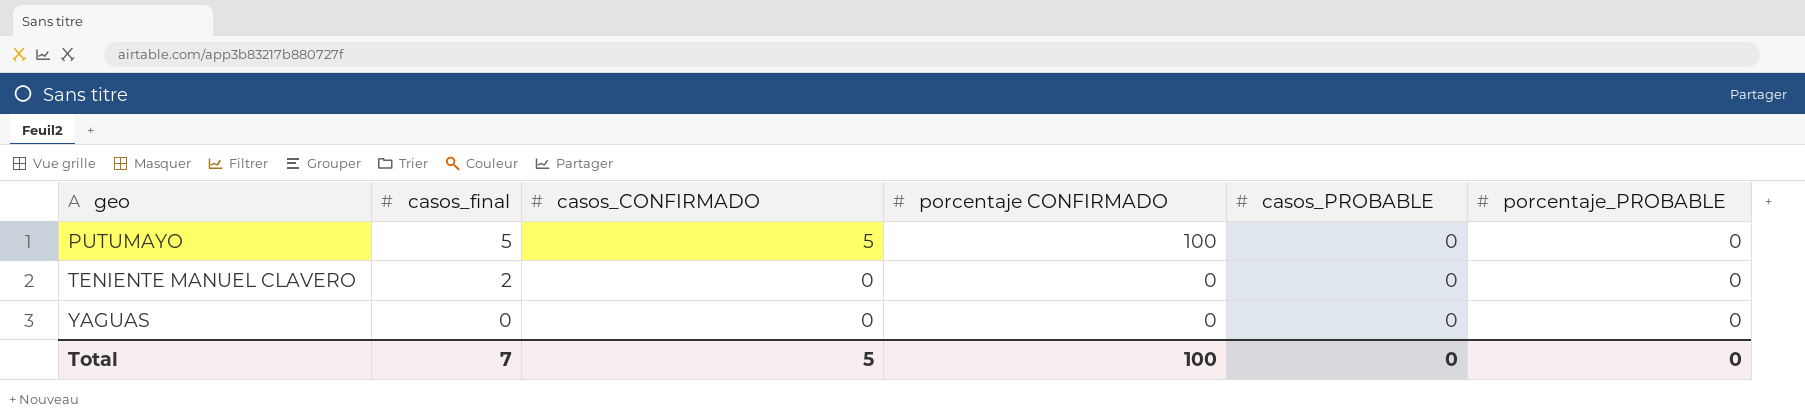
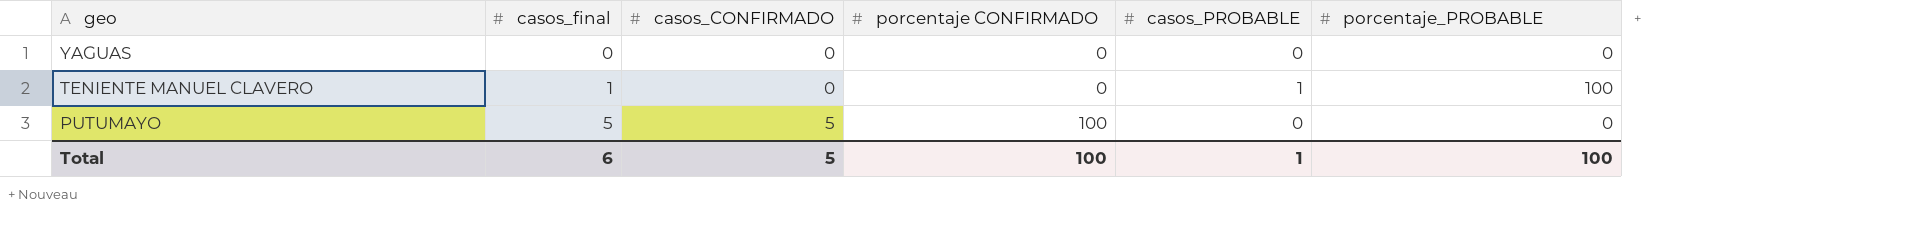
row order: geo ascending -> geo descending
TENIENTE MANUEL CLAVERO | casos_final: 2 -> 1
TENIENTE MANUEL CLAVERO | casos_PROBABLE: 0 -> 1
TENIENTE MANUEL CLAVERO | porcentaje_PROBABLE: 0 -> 100
Total | casos_final: 7 -> 6
Total | casos_PROBABLE: 0 -> 1
Total | porcentaje_PROBABLE: 0 -> 100

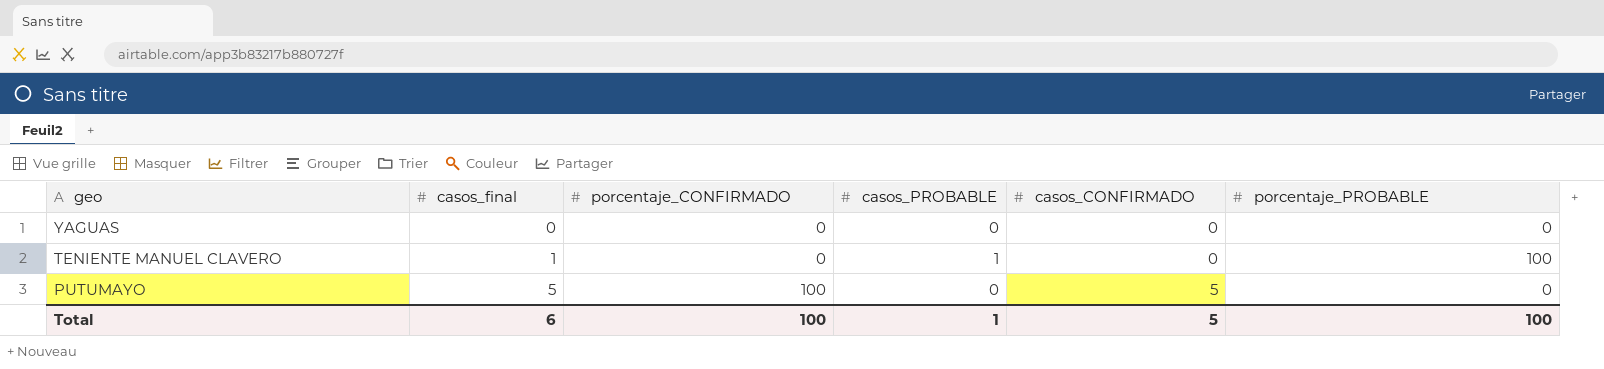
column name: porcentaje CONFIRMADO -> porcentaje_CONFIRMADO
column casos_CONFIRMADO | position: 3 -> 5

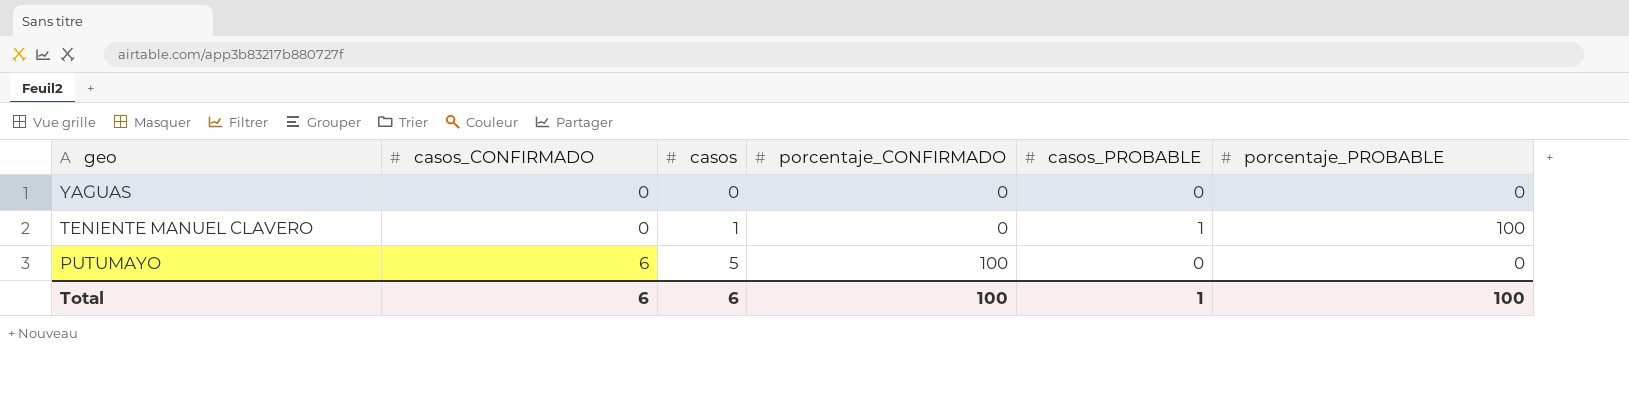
column casos_CONFIRMADO | position: 5 -> 2
column name: casos_final -> casos
PUTUMAYO | casos_CONFIRMADO: 5 -> 6
Total | casos_CONFIRMADO: 5 -> 6

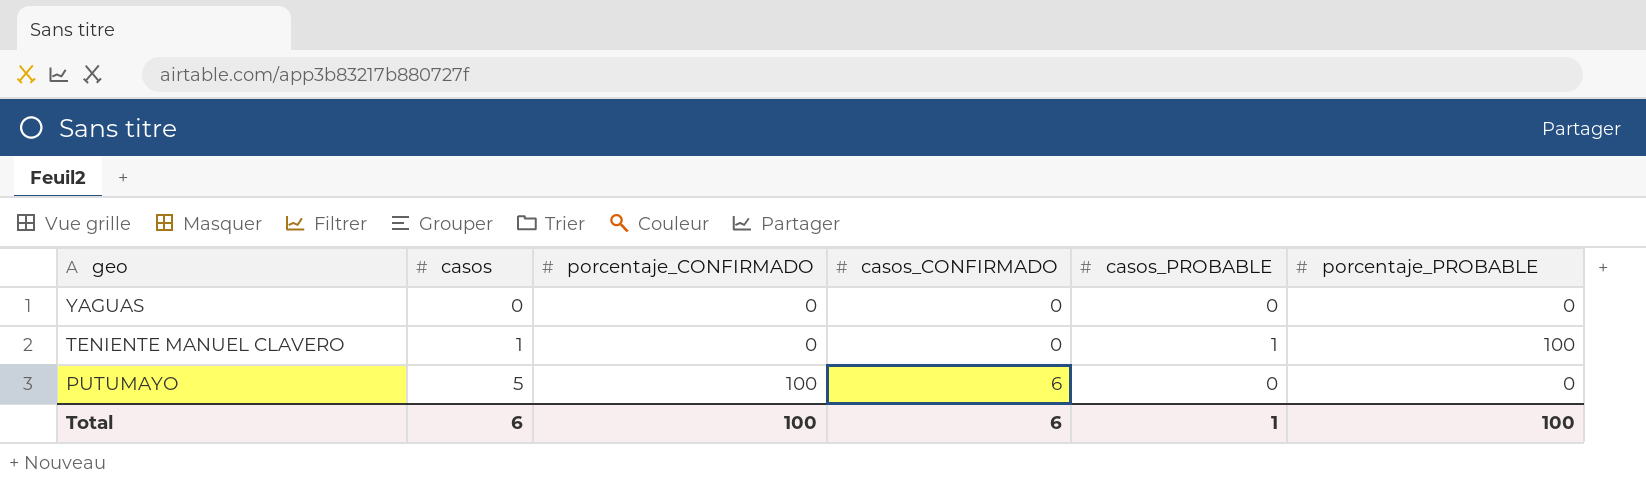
column casos_CONFIRMADO | position: 2 -> 4

